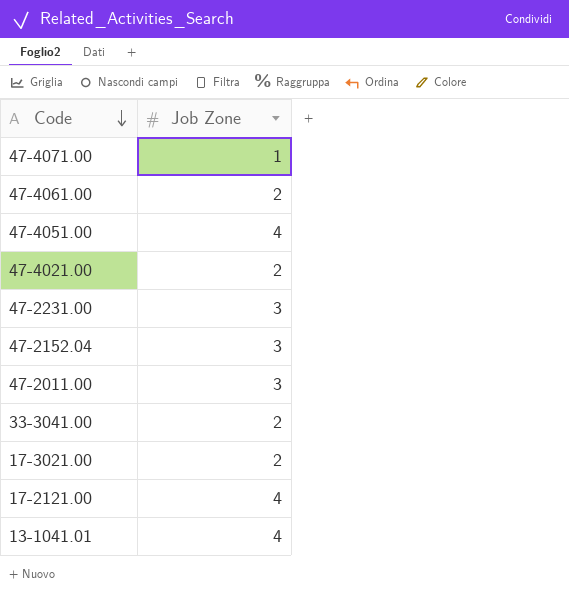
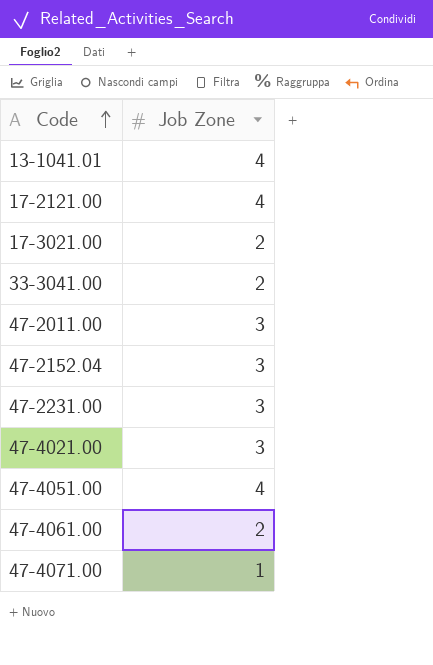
row order: Code descending -> Code ascending
47-4021.00 | Job Zone: 2 -> 3

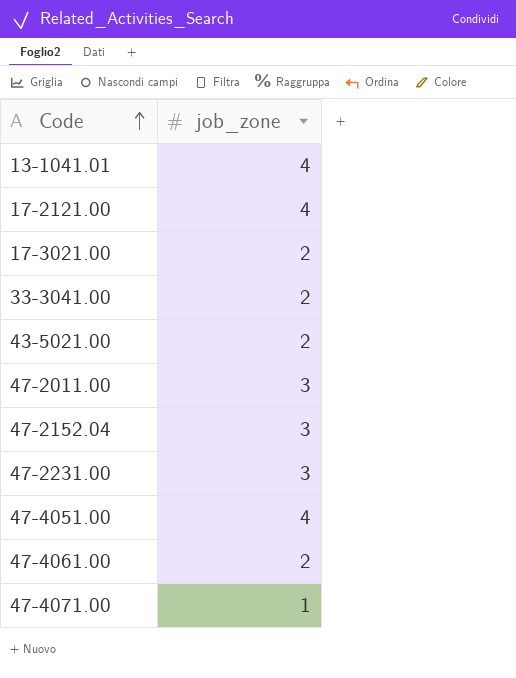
column name: Job Zone -> job_zone
row 47-4021.00: 3 -> none
row 43-5021.00: none -> 2

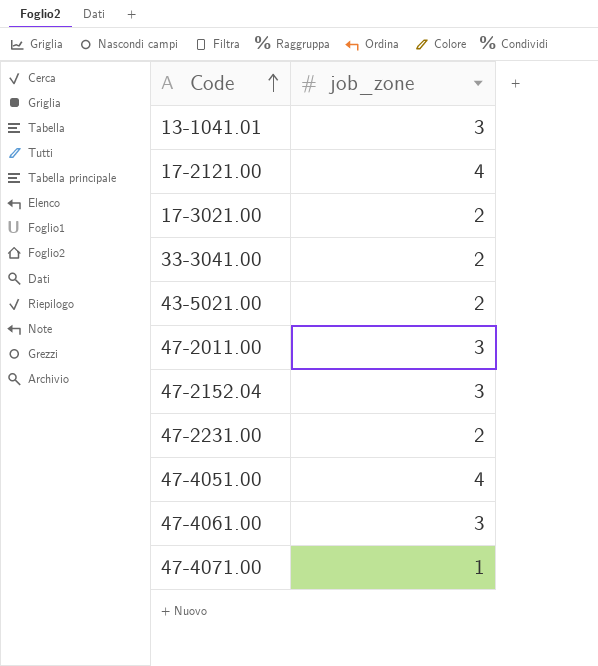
13-1041.01 | job_zone: 4 -> 3
47-2231.00 | job_zone: 3 -> 2
47-4061.00 | job_zone: 2 -> 3

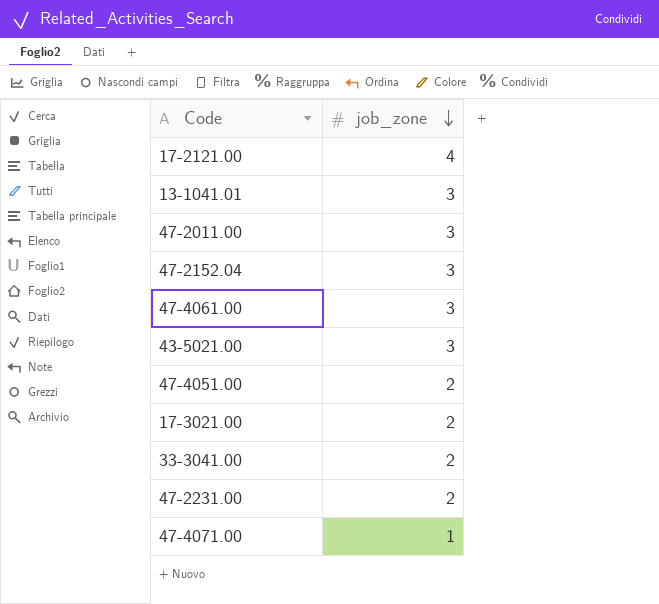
row order: Code ascending -> job_zone descending
43-5021.00 | job_zone: 2 -> 3
47-4051.00 | job_zone: 4 -> 2

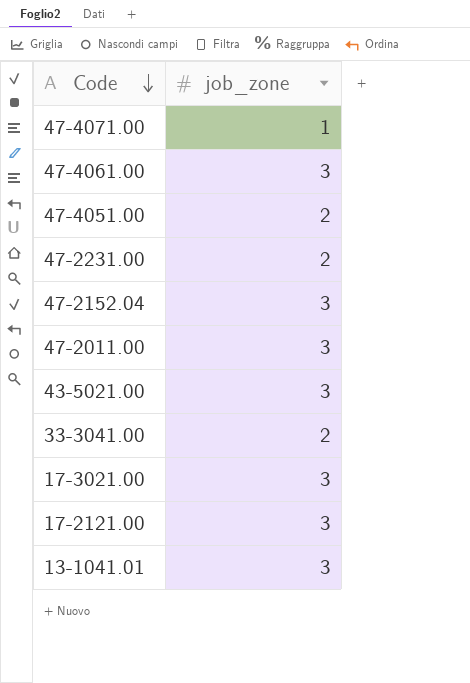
row order: job_zone descending -> Code descending
17-3021.00 | job_zone: 2 -> 3
17-2121.00 | job_zone: 4 -> 3

